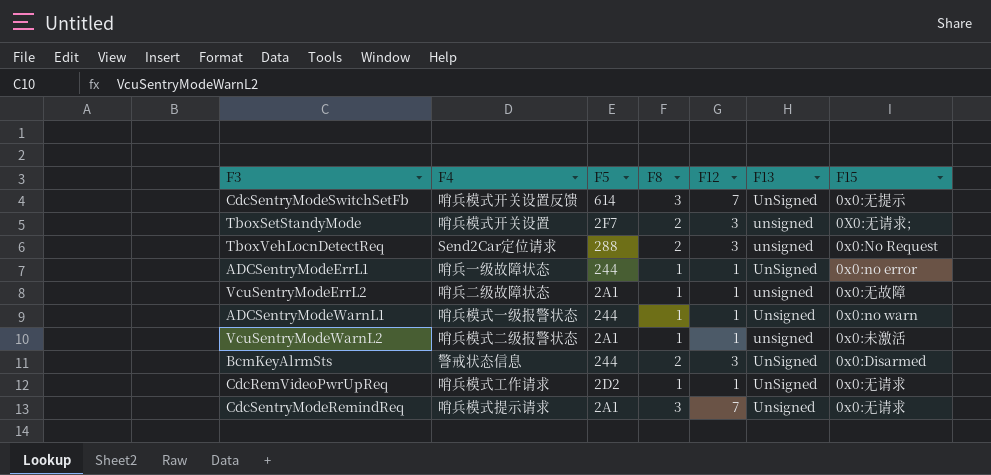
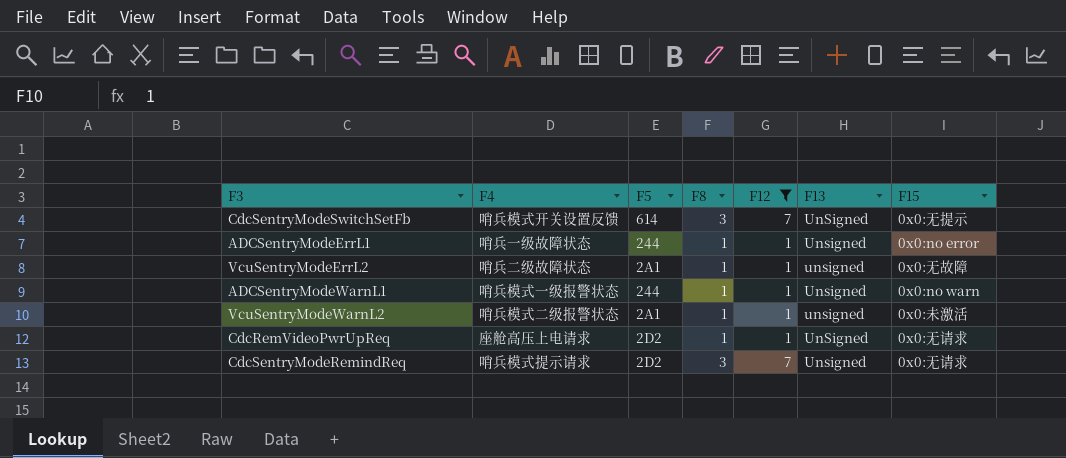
filter: none -> F12 != 3
ADCSentryModeErrL1 | F13: UnSigned -> Unsigned
CdcRemVideoPwrUpReq | F4: 哨兵模式工作请求 -> 座舱高压上电请求
CdcSentryModeRemindReq | F5: 2A1 -> 2D2

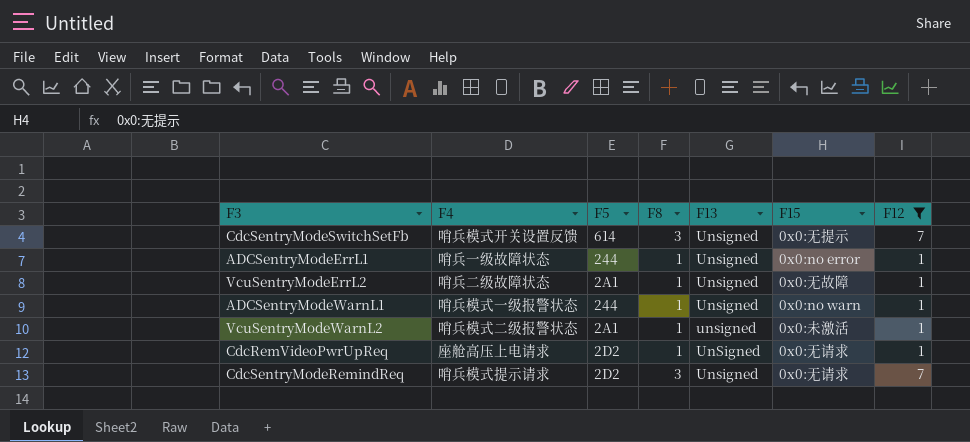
column F12 | position: 5 -> 7
CdcSentryModeSwitchSetFb | F13: UnSigned -> Unsigned
VcuSentryModeErrL2 | F13: unsigned -> Unsigned

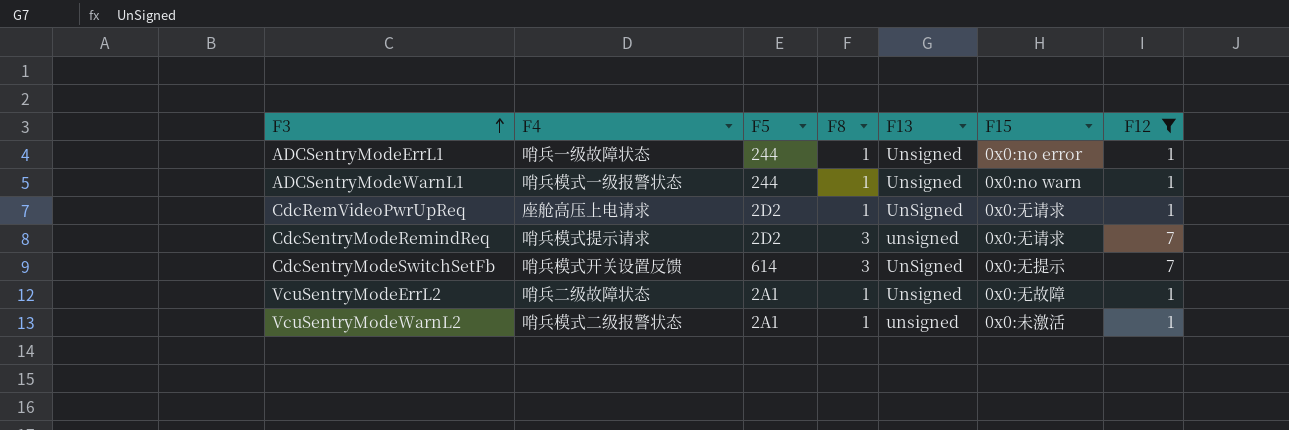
row order: none -> F3 ascending
CdcSentryModeRemindReq | F13: Unsigned -> unsigned
CdcSentryModeSwitchSetFb | F13: Unsigned -> UnSigned

